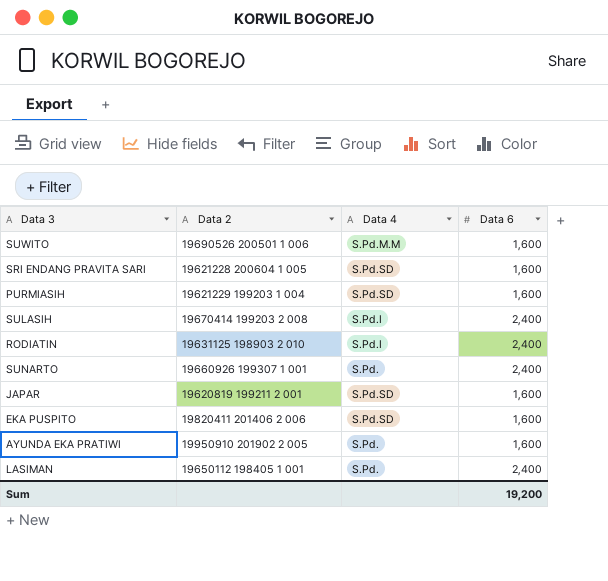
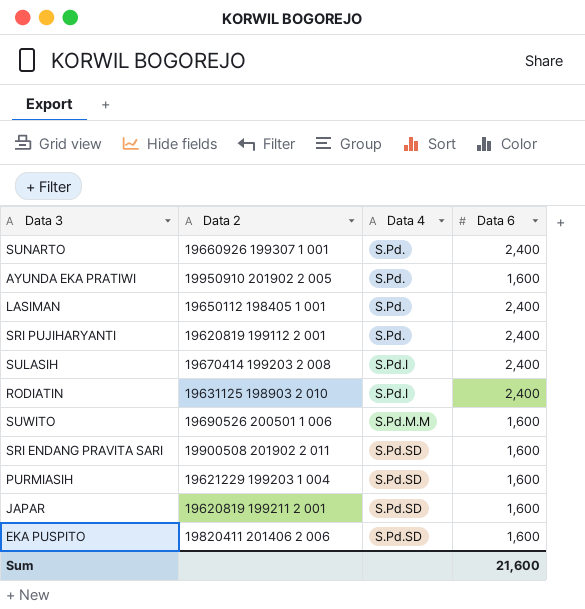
row order: none -> Data 4 ascending
row SRI PUJIHARYANTI: none -> 19620819 199112 2 001 | S.Pd. | 2,400
SRI ENDANG PRAVITA SARI | Data 2: 19621228 200604 1 005 -> 19900508 201902 2 011
Sum | Data 6: 19,200 -> 21,600

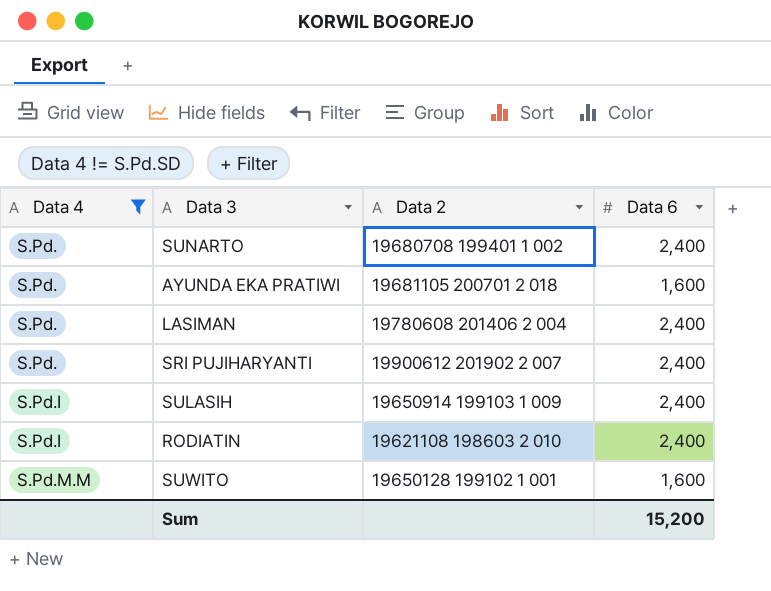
filter: none -> Data 4 != S.Pd.SD
column Data 4 | position: 3 -> 1
SUNARTO | Data 2: 19660926 199307 1 001 -> 19680708 199401 1 002
AYUNDA EKA PRATIWI | Data 2: 19950910 201902 2 005 -> 19681105 200701 2 018
LASIMAN | Data 2: 19650112 198405 1 001 -> 19780608 201406 2 004
SRI PUJIHARYANTI | Data 2: 19620819 199112 2 001 -> 19900612 201902 2 007
SULASIH | Data 2: 19670414 199203 2 008 -> 19650914 199103 1 009
RODIATIN | Data 2: 19631125 198903 2 010 -> 19621108 198603 2 010
SUWITO | Data 2: 19690526 200501 1 006 -> 19650128 199102 1 001
Sum | Data 6: 21,600 -> 15,200

